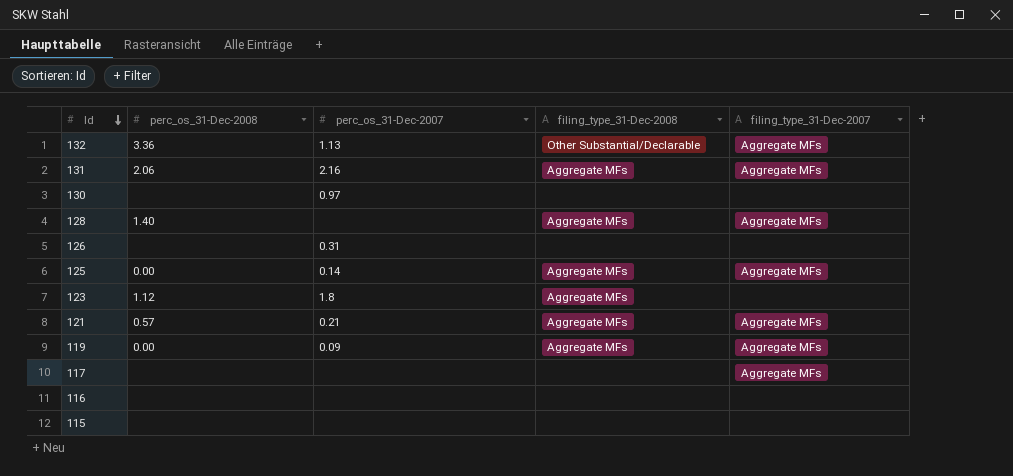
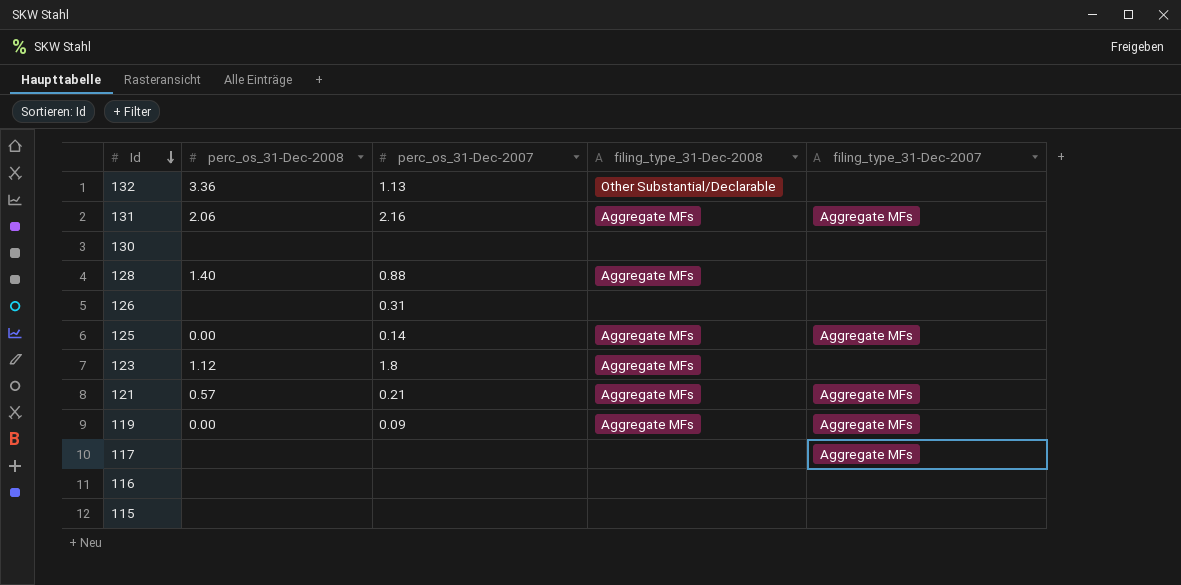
132 | filing_type_31-Dec-2007: Aggregate MFs -> none
130 | perc_os_31-Dec-2007: 0.97 -> none
128 | perc_os_31-Dec-2007: none -> 0.88
128 | filing_type_31-Dec-2007: Aggregate MFs -> none

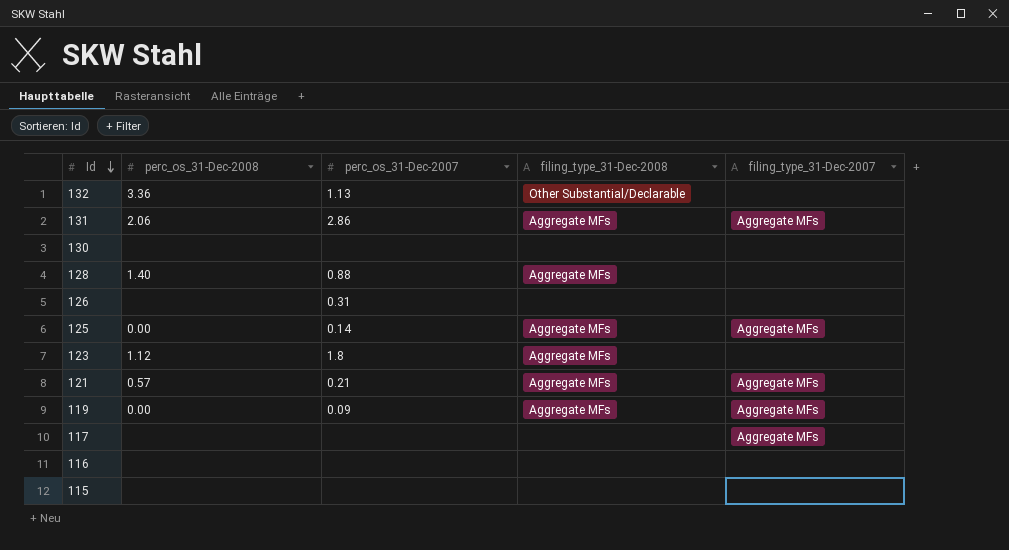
131 | perc_os_31-Dec-2007: 2.16 -> 2.86

